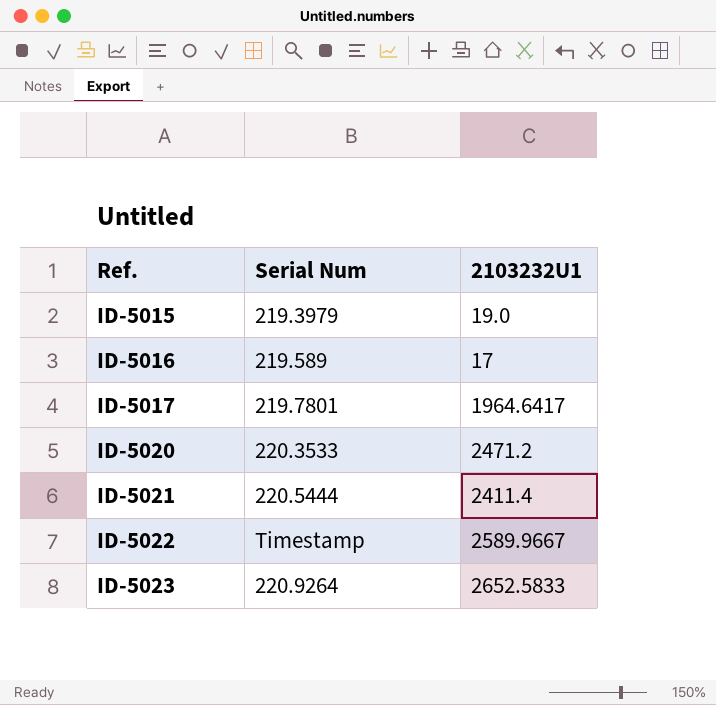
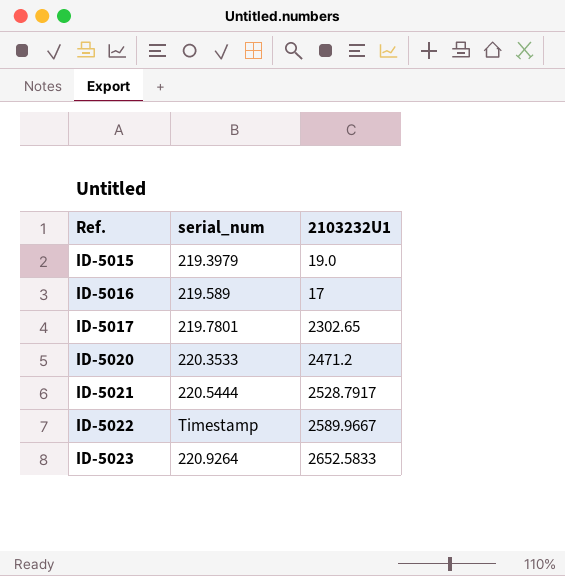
column name: Serial Num -> serial_num
ID-5017 | 2103232U1: 1964.6417 -> 2302.65
ID-5021 | 2103232U1: 2411.4 -> 2528.7917

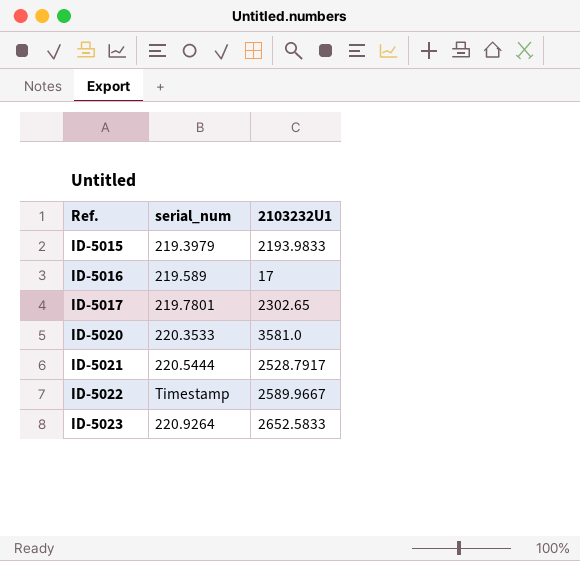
ID-5015 | 2103232U1: 19.0 -> 2193.9833
ID-5020 | 2103232U1: 2471.2 -> 3581.0

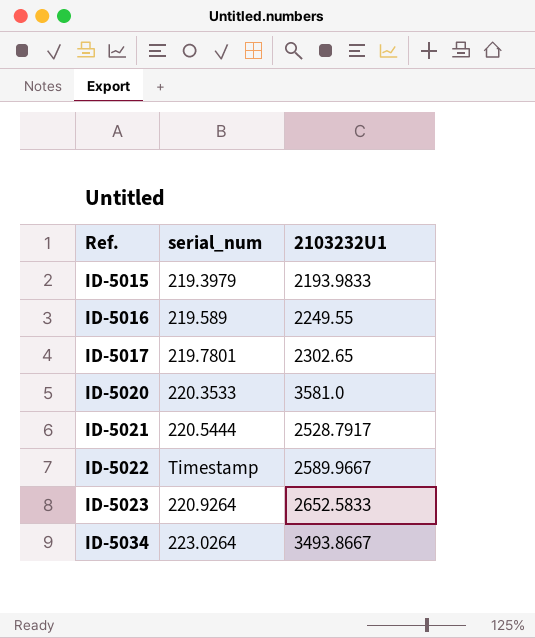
ID-5016 | 2103232U1: 17 -> 2249.55
row ID-5034: none -> 223.0264 | 3493.8667

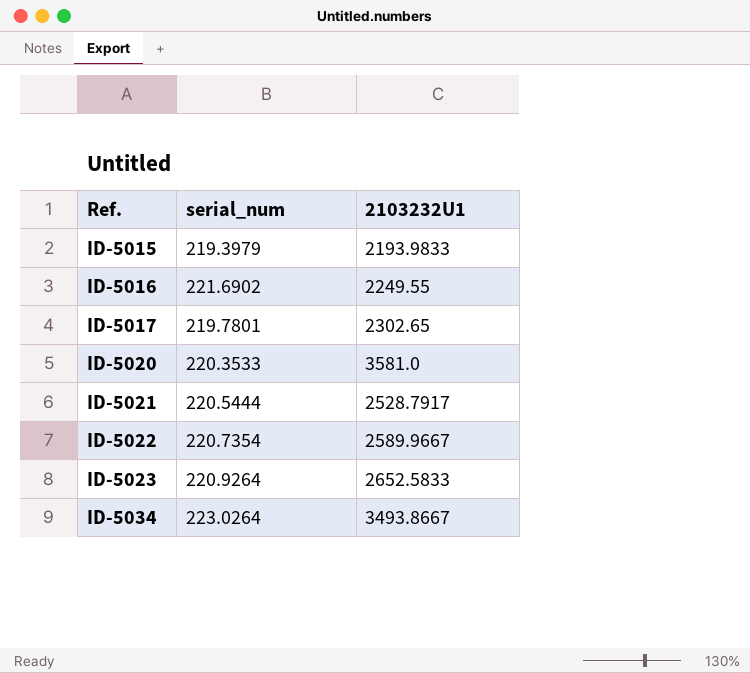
ID-5016 | serial_num: 219.589 -> 221.6902
ID-5022 | serial_num: Timestamp -> 220.7354

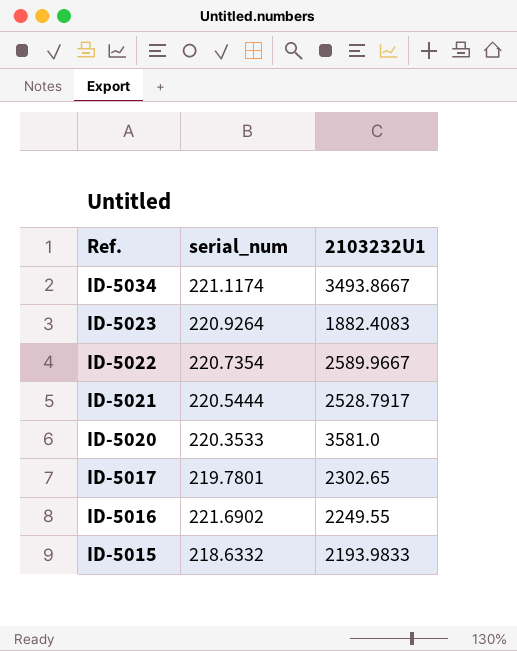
row order: Ref. ascending -> Ref. descending
ID-5034 | serial_num: 223.0264 -> 221.1174
ID-5023 | 2103232U1: 2652.5833 -> 1882.4083
ID-5015 | serial_num: 219.3979 -> 218.6332

